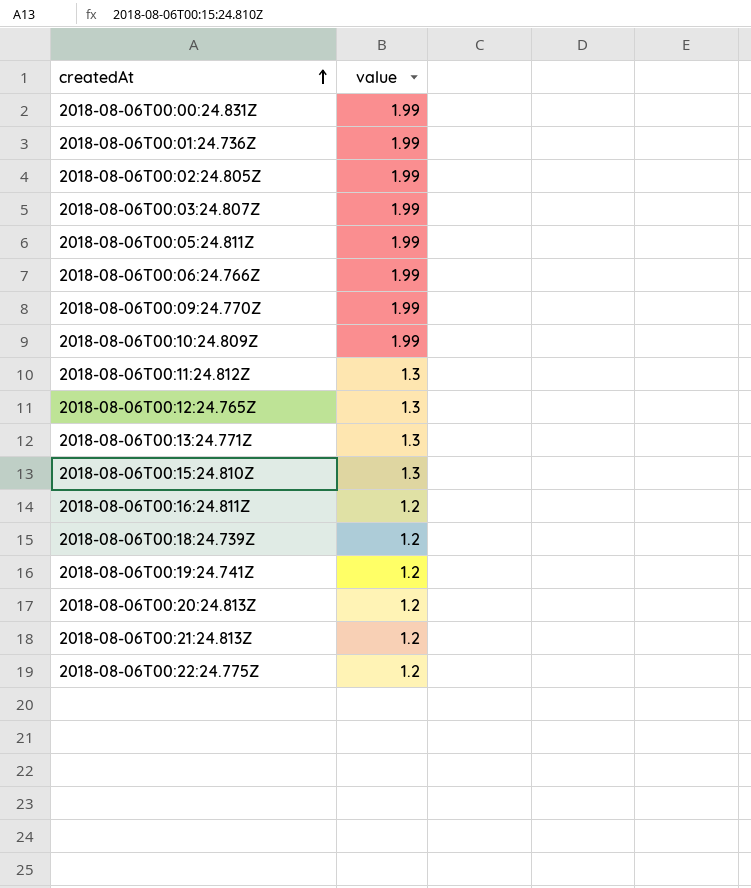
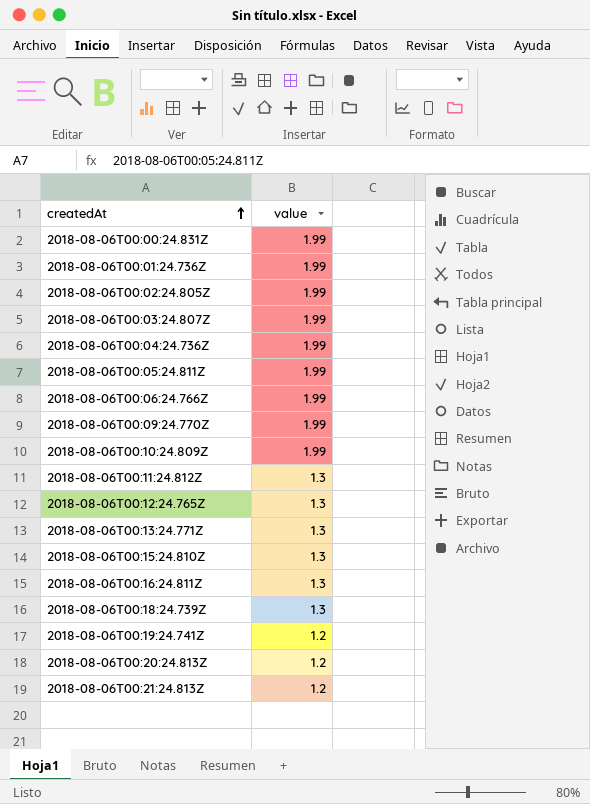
row 2018-08-06T00:22:24.775Z: 1.2 -> none
row 2018-08-06T00:04:24.736Z: none -> 1.99
2018-08-06T00:16:24.811Z | value: 1.2 -> 1.3
2018-08-06T00:18:24.739Z | value: 1.2 -> 1.3

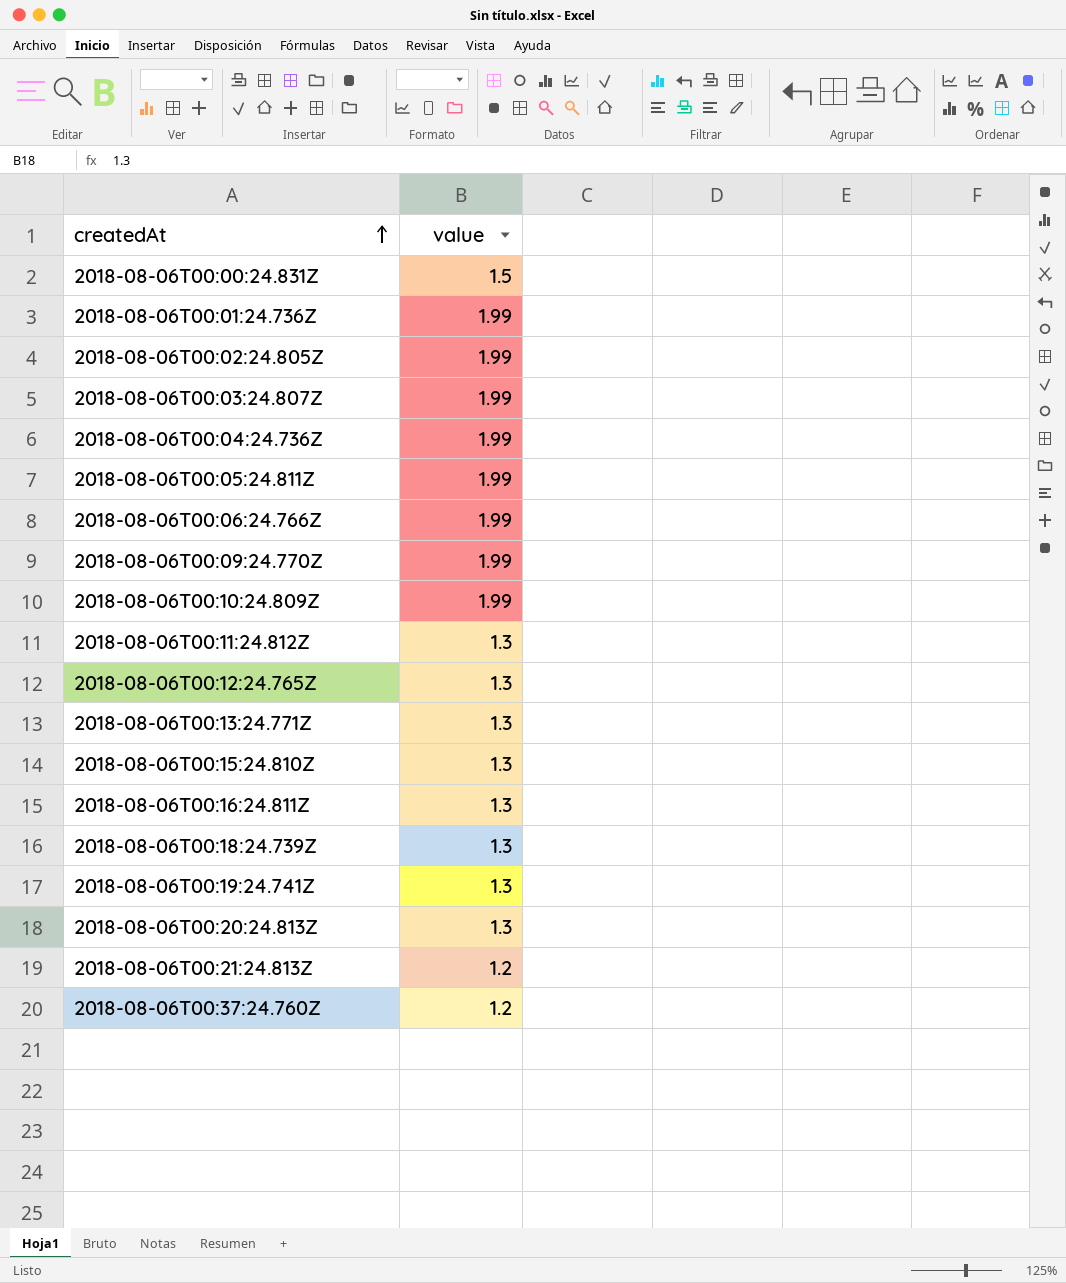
2018-08-06T00:00:24.831Z | value: 1.99 -> 1.5
2018-08-06T00:19:24.741Z | value: 1.2 -> 1.3
2018-08-06T00:20:24.813Z | value: 1.2 -> 1.3
row 2018-08-06T00:37:24.760Z: none -> 1.2

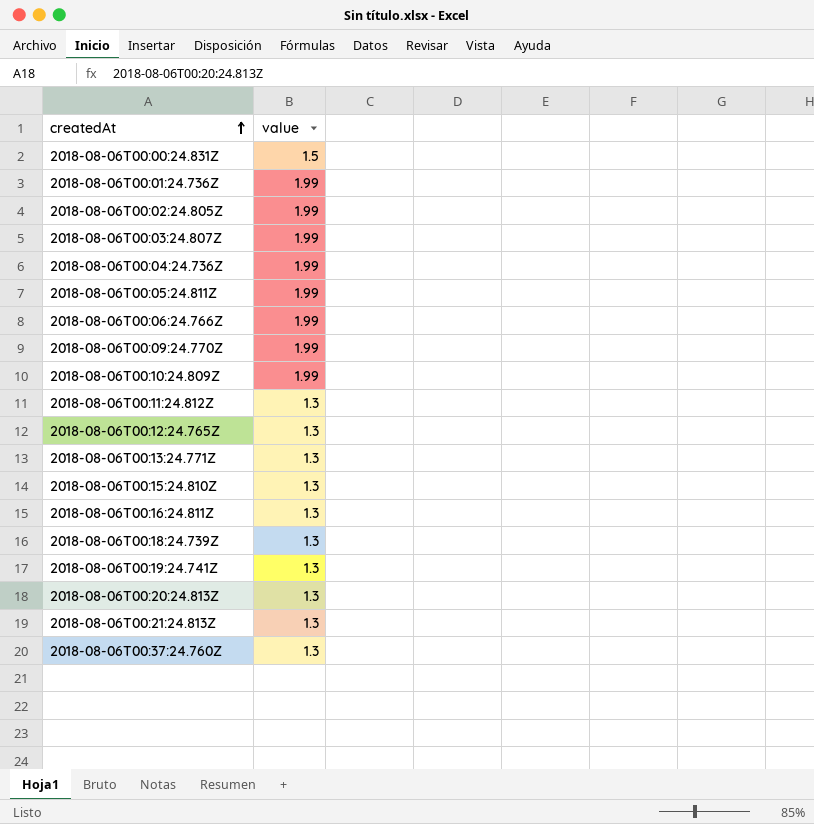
2018-08-06T00:21:24.813Z | value: 1.2 -> 1.3
2018-08-06T00:37:24.760Z | value: 1.2 -> 1.3

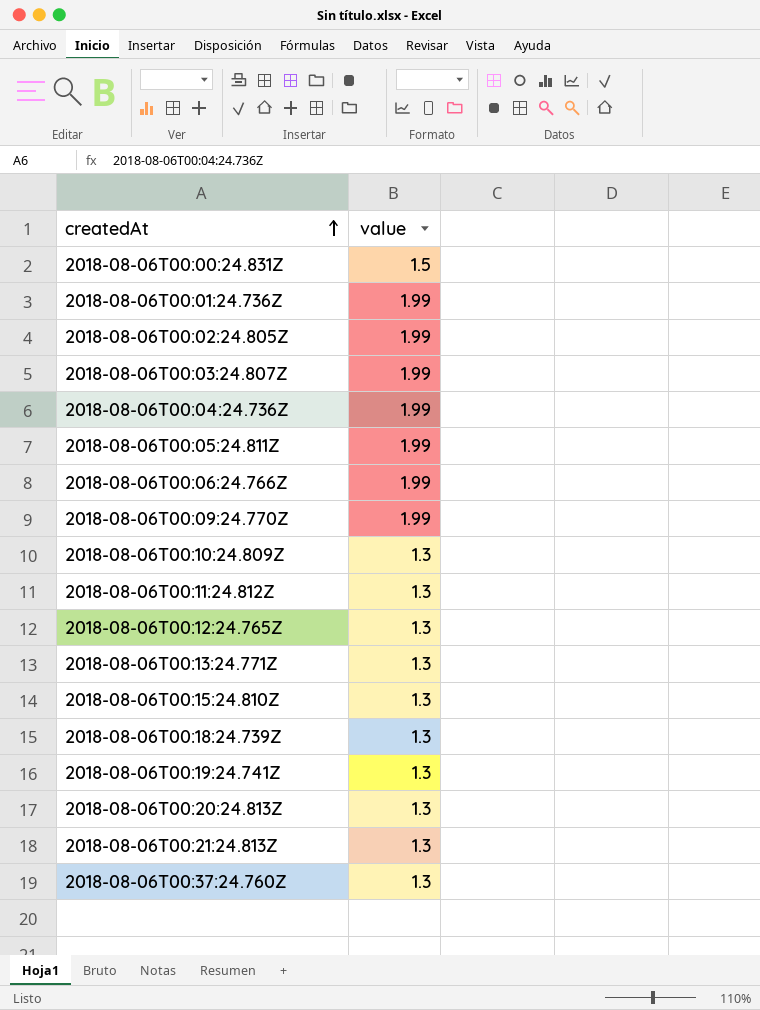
row 2018-08-06T00:16:24.811Z: 1.3 -> none
2018-08-06T00:10:24.809Z | value: 1.99 -> 1.3

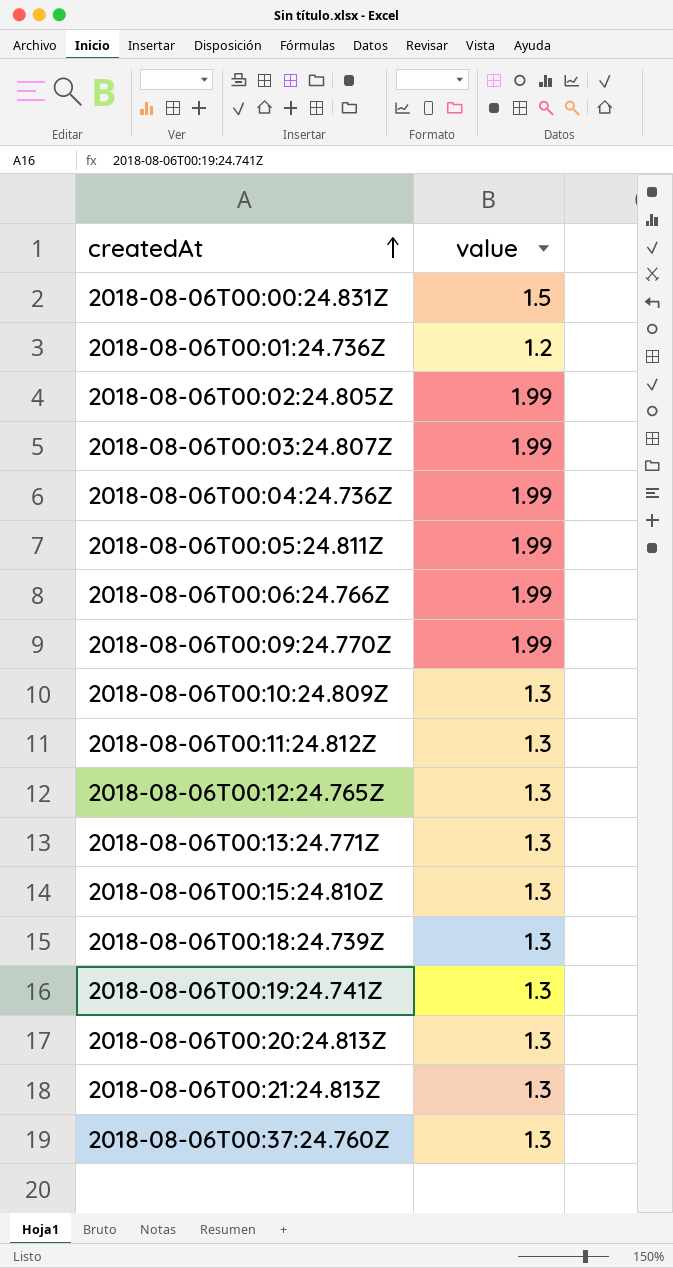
2018-08-06T00:01:24.736Z | value: 1.99 -> 1.2

